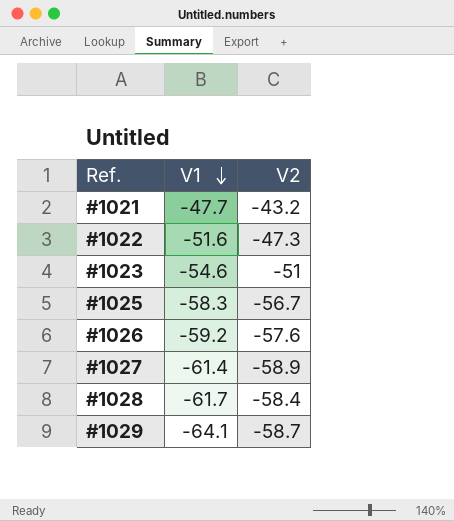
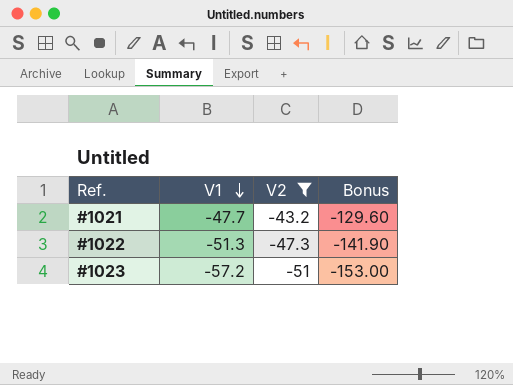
filter: none -> V2 >= -51
column Bonus | formula: none -> [V2] * 3
#1022 | V1: -51.6 -> -51.3
#1023 | V1: -54.6 -> -57.2

